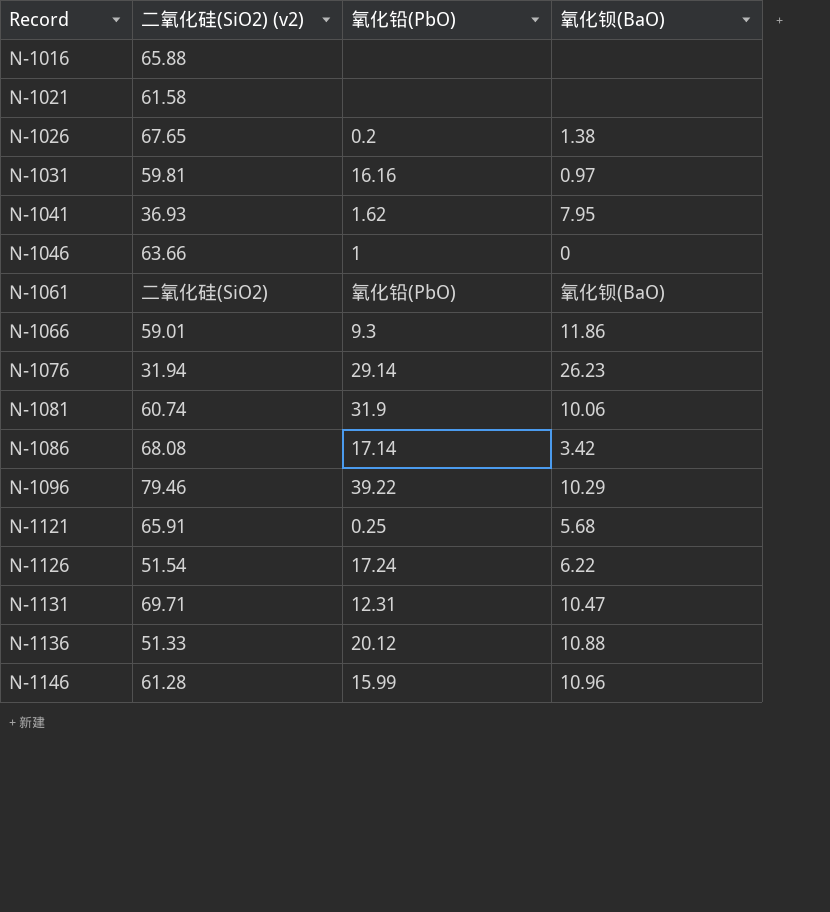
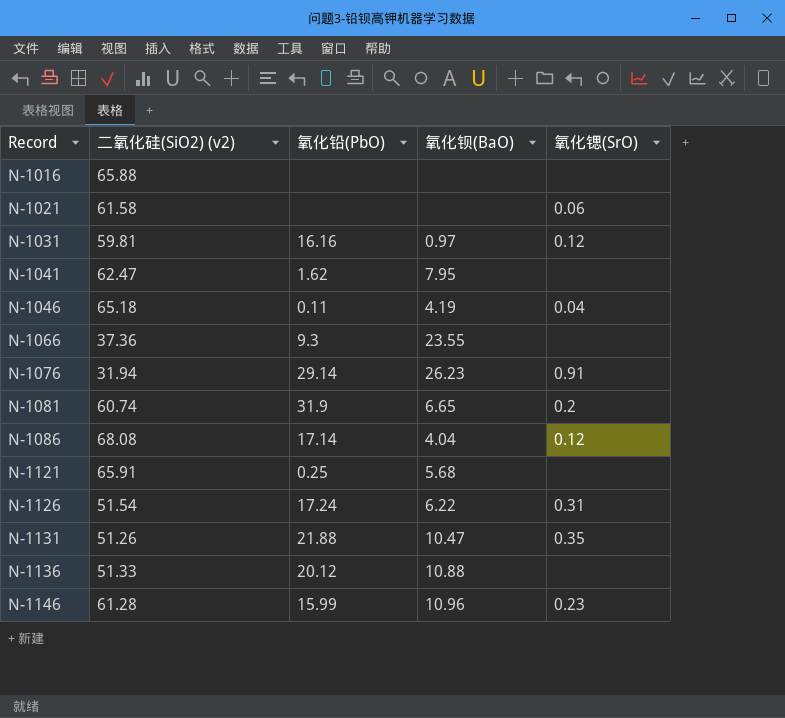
column 氧化锶(SrO) | position: none -> 5
row N-1026: 67.65 | 0.2 | 1.38 -> none
row N-1061: 二氧化硅(SiO2) | 氧化铅(PbO) | 氧化钡(BaO) -> none
row N-1096: 79.46 | 39.22 | 10.29 -> none
N-1041 | 二氧化硅(SiO2) (v2): 36.93 -> 62.47
N-1046 | 二氧化硅(SiO2) (v2): 63.66 -> 65.18
N-1046 | 氧化铅(PbO): 1 -> 0.11
N-1046 | 氧化钡(BaO): 0 -> 4.19
N-1066 | 二氧化硅(SiO2) (v2): 59.01 -> 37.36
N-1066 | 氧化钡(BaO): 11.86 -> 23.55
N-1081 | 氧化钡(BaO): 10.06 -> 6.65
N-1086 | 氧化钡(BaO): 3.42 -> 4.04
N-1131 | 二氧化硅(SiO2) (v2): 69.71 -> 51.26
N-1131 | 氧化铅(PbO): 12.31 -> 21.88

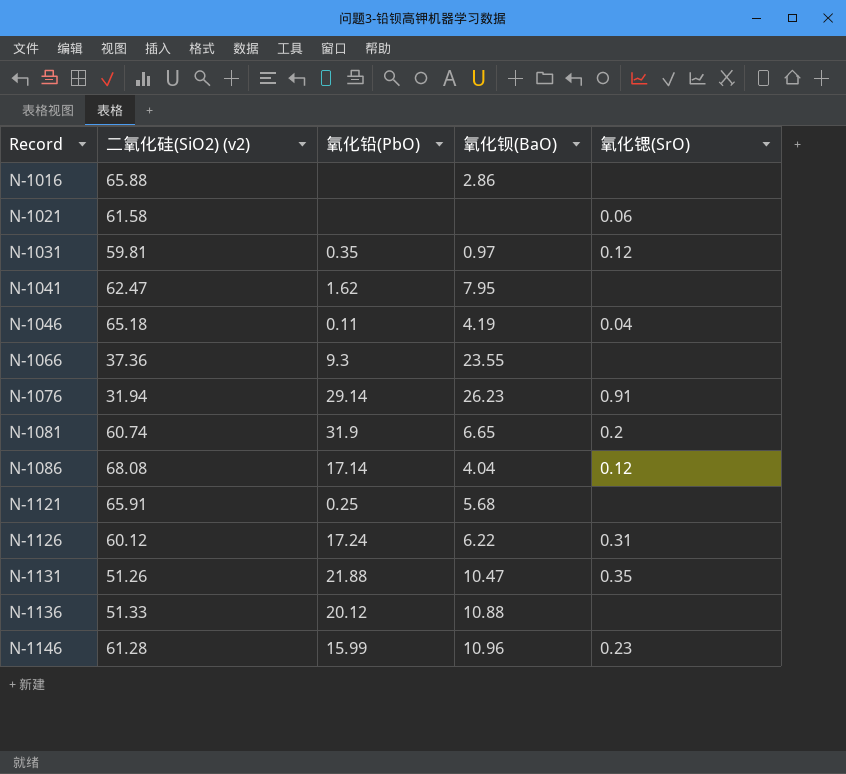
N-1016 | 氧化钡(BaO): none -> 2.86
N-1031 | 氧化铅(PbO): 16.16 -> 0.35
N-1126 | 二氧化硅(SiO2) (v2): 51.54 -> 60.12

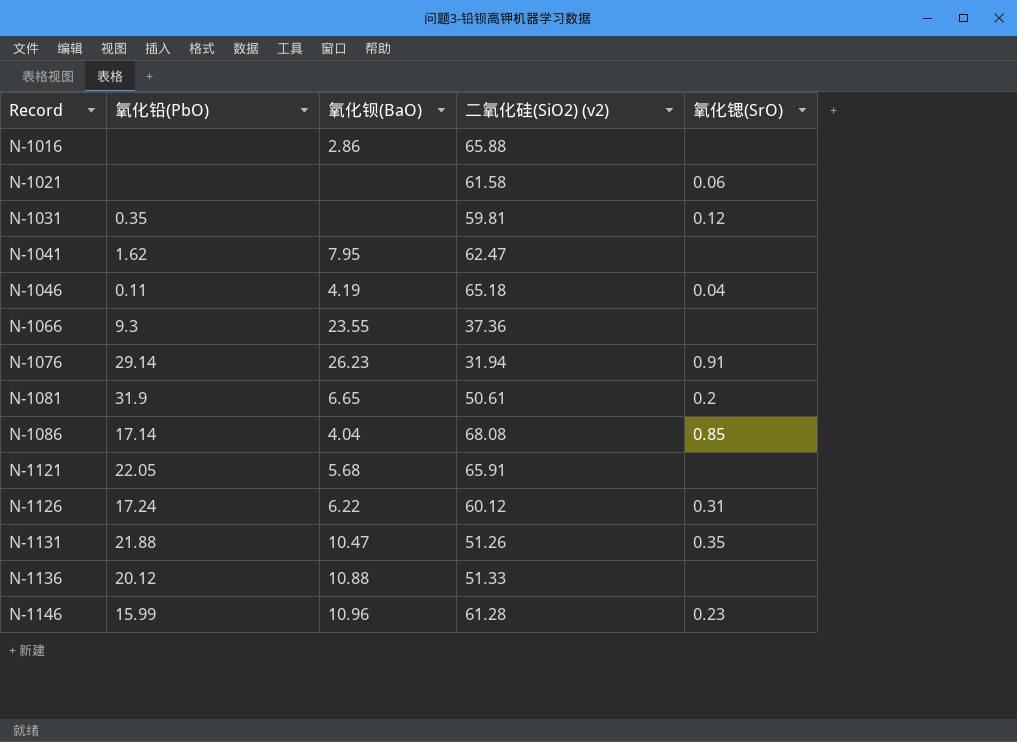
column 二氧化硅(SiO2) (v2) | position: 2 -> 4
N-1031 | 氧化钡(BaO): 0.97 -> none
N-1081 | 二氧化硅(SiO2) (v2): 60.74 -> 50.61
N-1086 | 氧化锶(SrO): 0.12 -> 0.85
N-1121 | 氧化铅(PbO): 0.25 -> 22.05

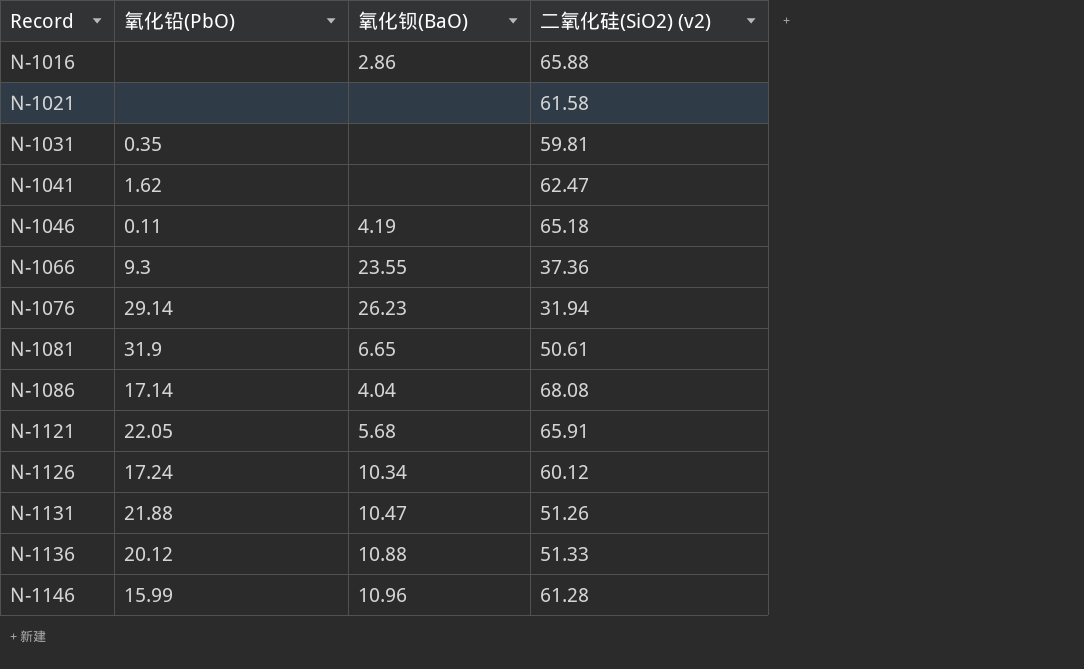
column 氧化锶(SrO) | position: 5 -> none
N-1041 | 氧化钡(BaO): 7.95 -> none
N-1126 | 氧化钡(BaO): 6.22 -> 10.34

